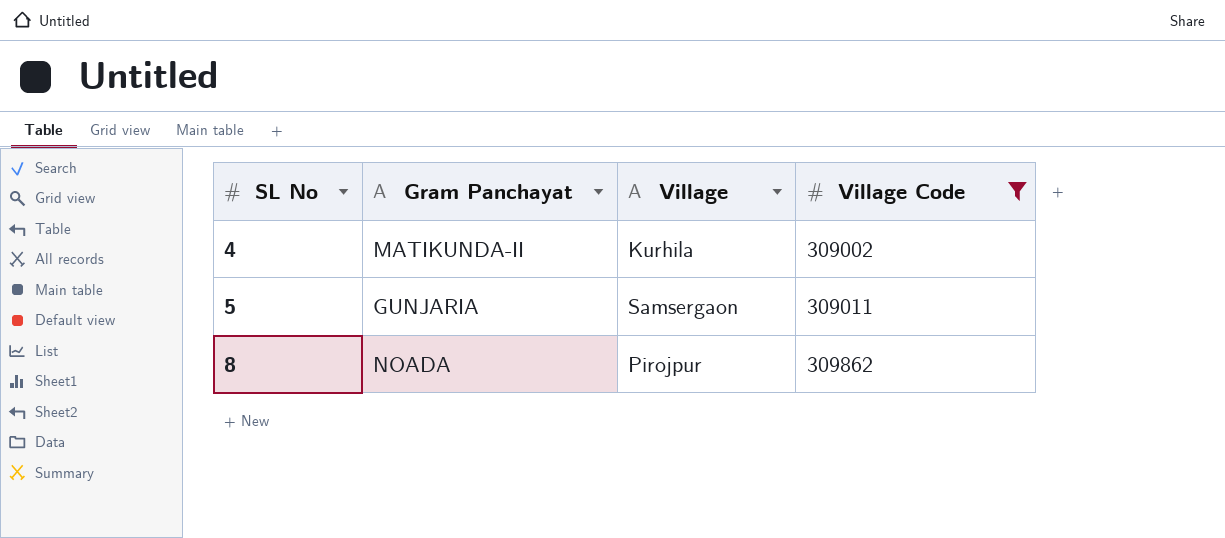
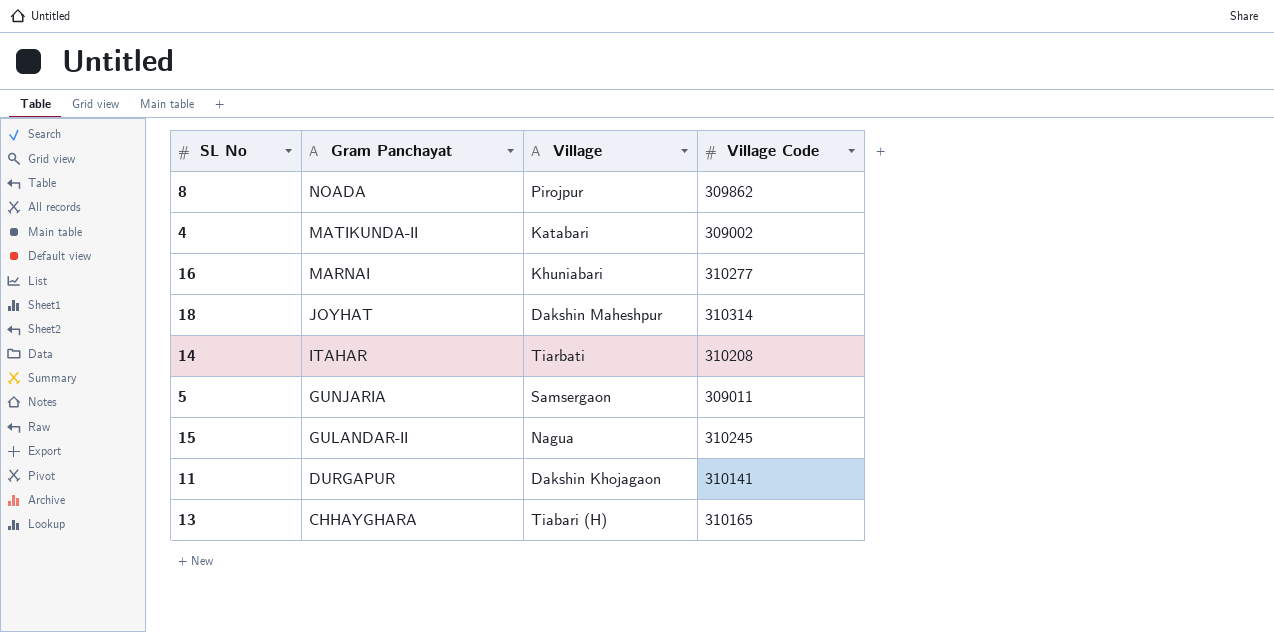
filter: Village Code <= 309862 -> none
row order: SL No ascending -> Gram Panchayat descending
4 | Village: Kurhila -> Katabari

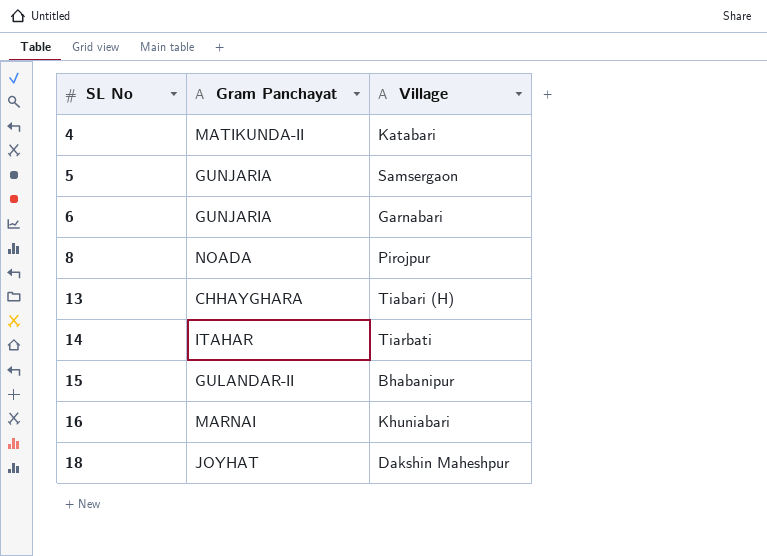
row order: Gram Panchayat descending -> SL No ascending
column Village Code | position: 4 -> none
row 11: DURGAPUR | Dakshin Khojagaon | 310141 -> none
row 6: none -> GUNJARIA | Garnabari
15 | Village: Nagua -> Bhabanipur

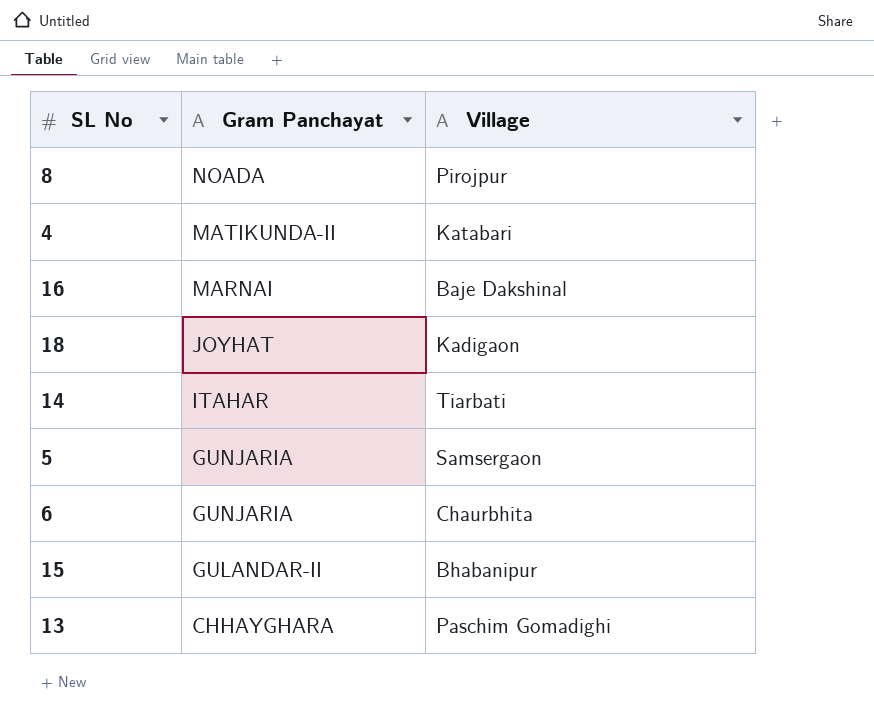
row order: SL No ascending -> Gram Panchayat descending
16 | Village: Khuniabari -> Baje Dakshinal
18 | Village: Dakshin Maheshpur -> Kadigaon
6 | Village: Garnabari -> Chaurbhita
13 | Village: Tiabari (H) -> Paschim Gomadighi

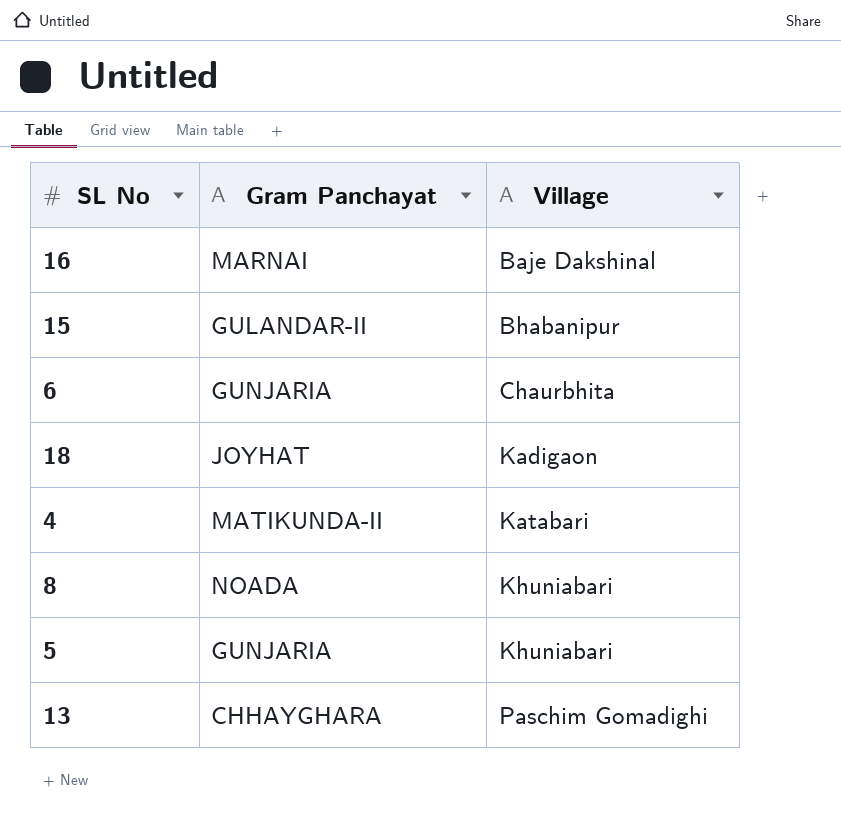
row order: Gram Panchayat descending -> Village ascending
row 14: ITAHAR | Tiarbati -> none
8 | Village: Pirojpur -> Khuniabari
5 | Village: Samsergaon -> Khuniabari

